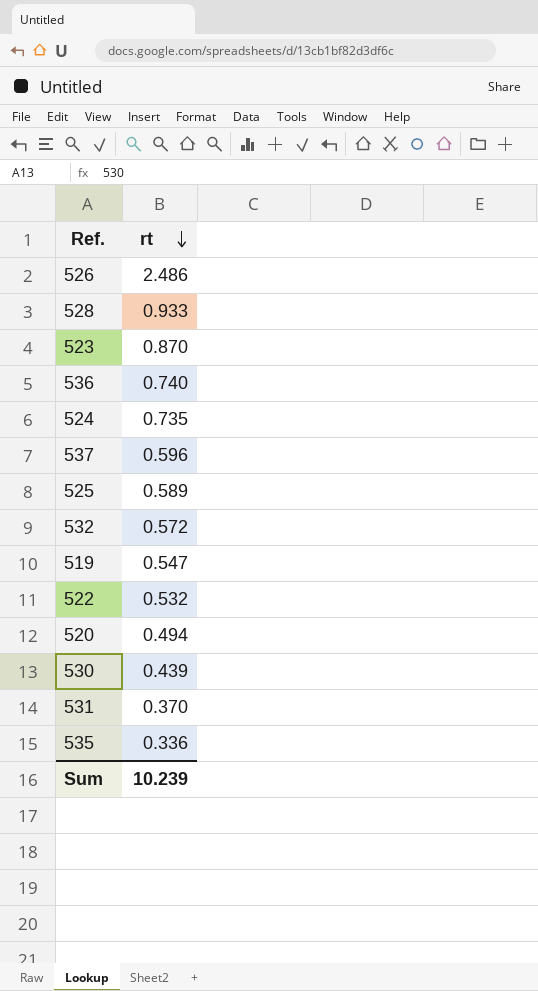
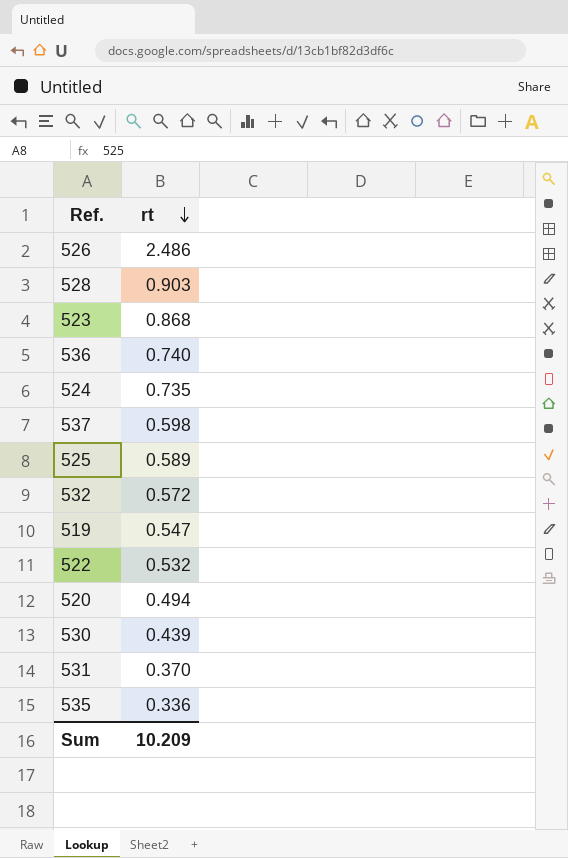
528 | rt: 0.933 -> 0.903
523 | rt: 0.870 -> 0.868
537 | rt: 0.596 -> 0.598
Sum | rt: 10.239 -> 10.209

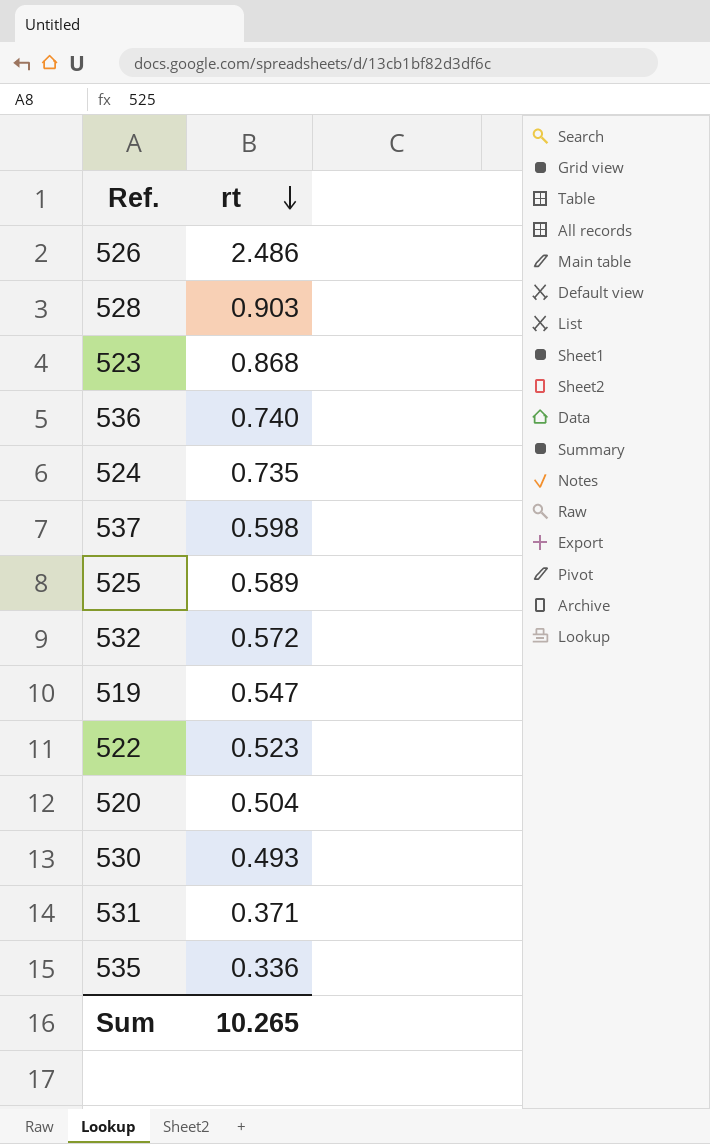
522 | rt: 0.532 -> 0.523
520 | rt: 0.494 -> 0.504
530 | rt: 0.439 -> 0.493
531 | rt: 0.370 -> 0.371
Sum | rt: 10.209 -> 10.265

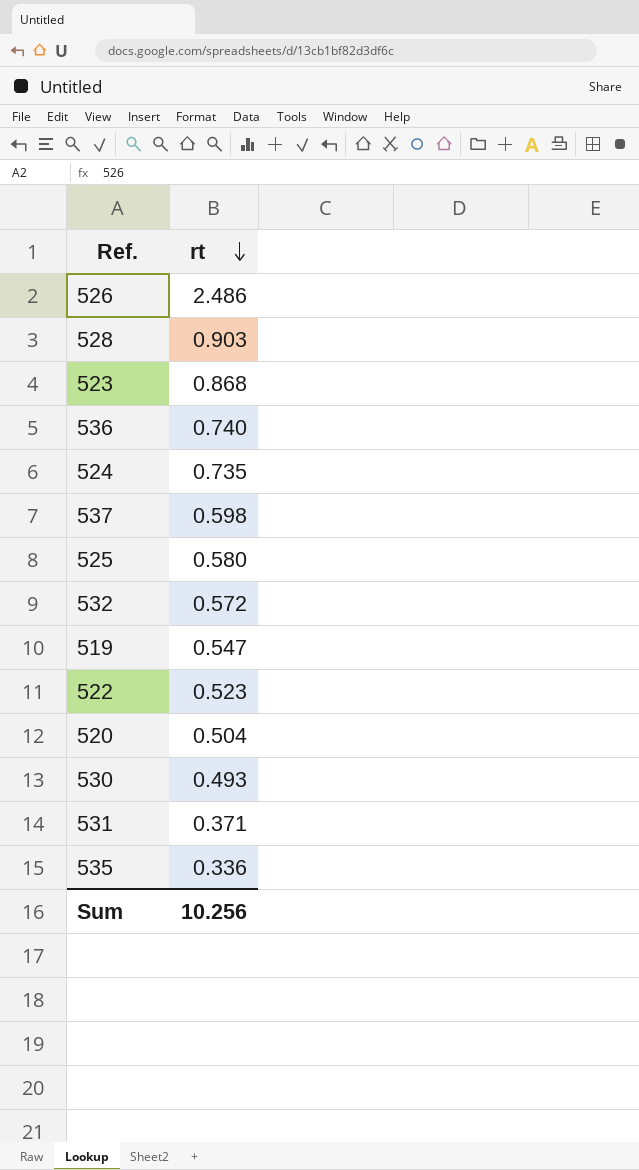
525 | rt: 0.589 -> 0.580
Sum | rt: 10.265 -> 10.256

